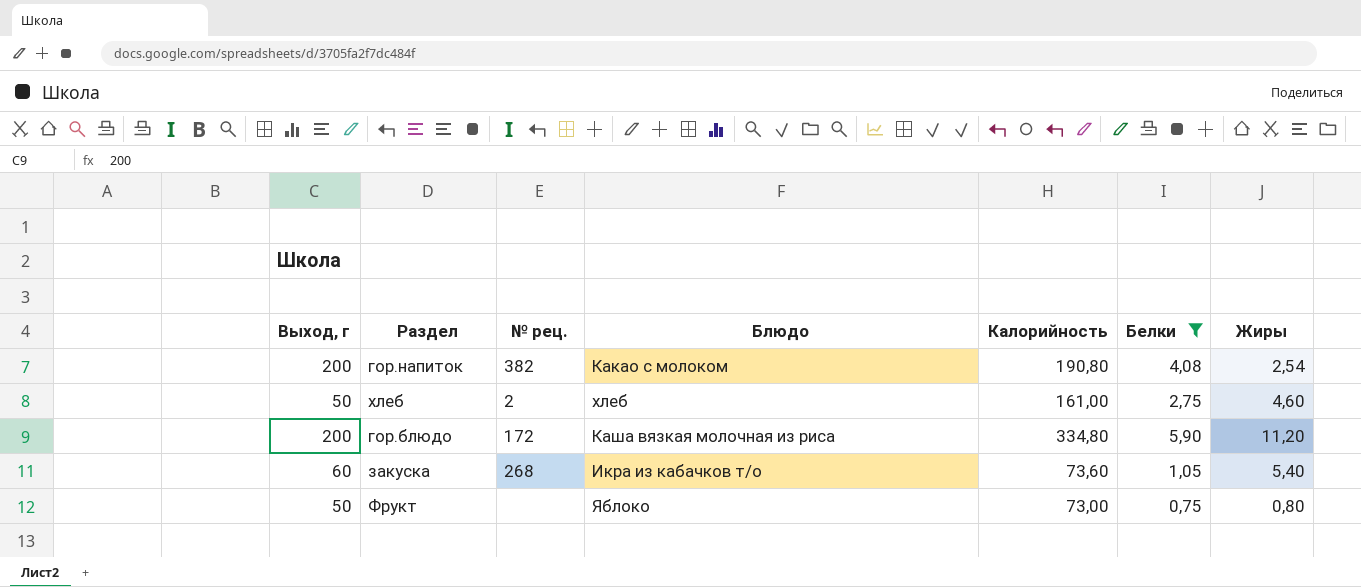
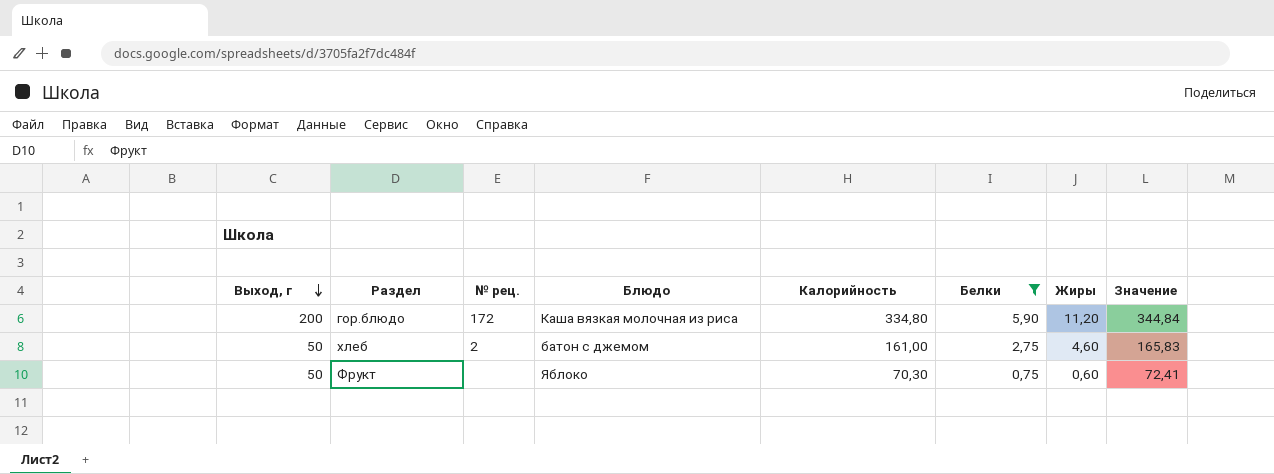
row order: none -> Выход, г descending
column Значение | formula: none -> [Калорийность] * 1,03
row гор.напиток: 200 | 382 | Какао с молоком | 190,80 | 4,08 | 2,54 -> none
row закуска: 60 | 268 | Икра из кабачков т/о | 73,60 | 1,05 | 5,40 -> none
хлеб | Блюдо: хлеб -> батон с джемом
Фрукт | Калорийность: 73,00 -> 70,30
Фрукт | Жиры: 0,80 -> 0,60

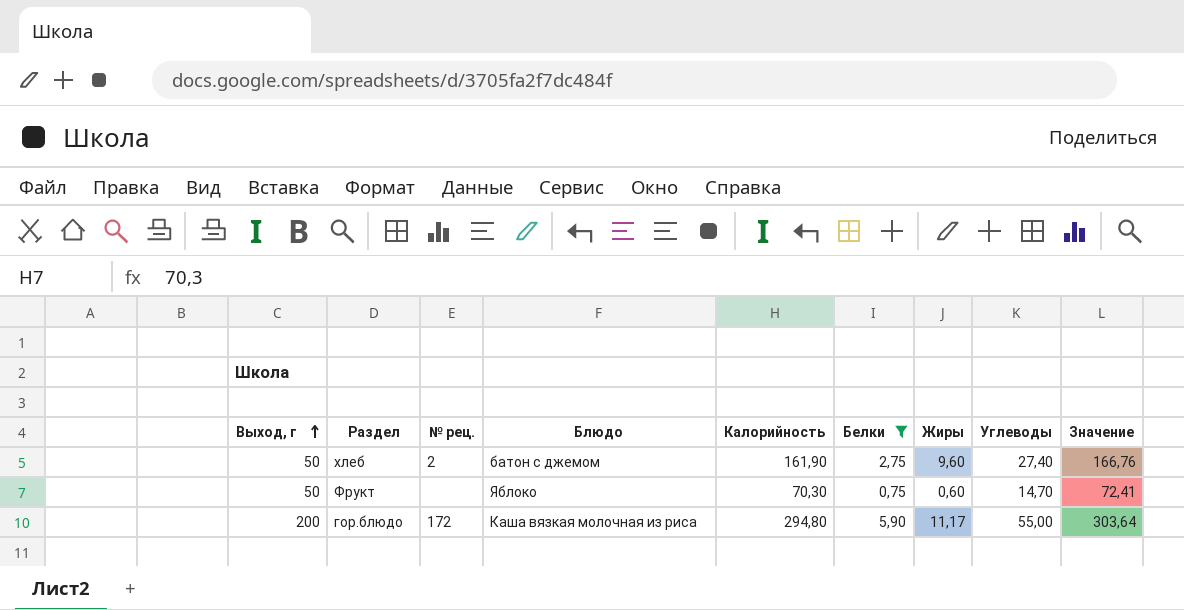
row order: Выход, г descending -> Выход, г ascending
column Углеводы | position: none -> 8
хлеб | Калорийность: 161,00 -> 161,90
хлеб | Жиры: 4,60 -> 9,60
хлеб | Значение: 165,83 -> 166,76
гор.блюдо | Калорийность: 334,80 -> 294,80
гор.блюдо | Жиры: 11,20 -> 11,17
гор.блюдо | Значение: 344,84 -> 303,64

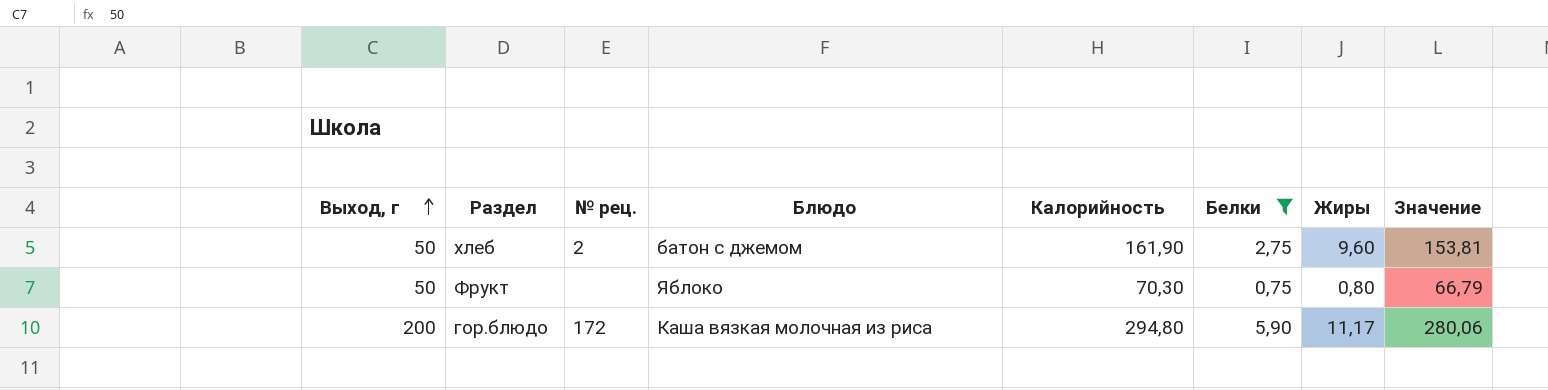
column Углеводы | position: 8 -> none
column Значение | formula: [Калорийность] * 1,03 -> [Калорийность] * 0,95
Фрукт | Жиры: 0,60 -> 0,80

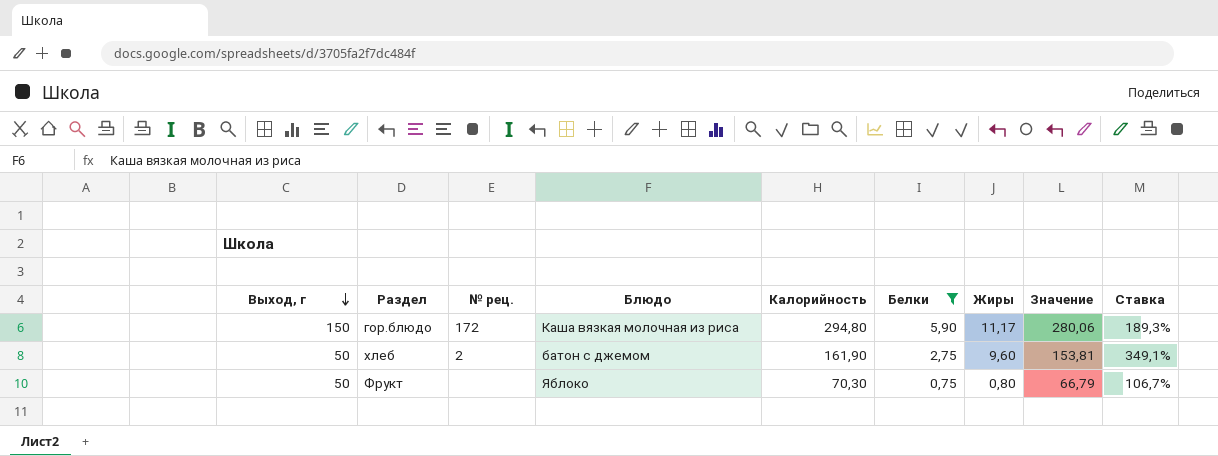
row order: Выход, г ascending -> Выход, г descending
column Ставка | formula: none -> [Жиры] / [Белки]
гор.блюдо | Выход, г: 200 -> 150

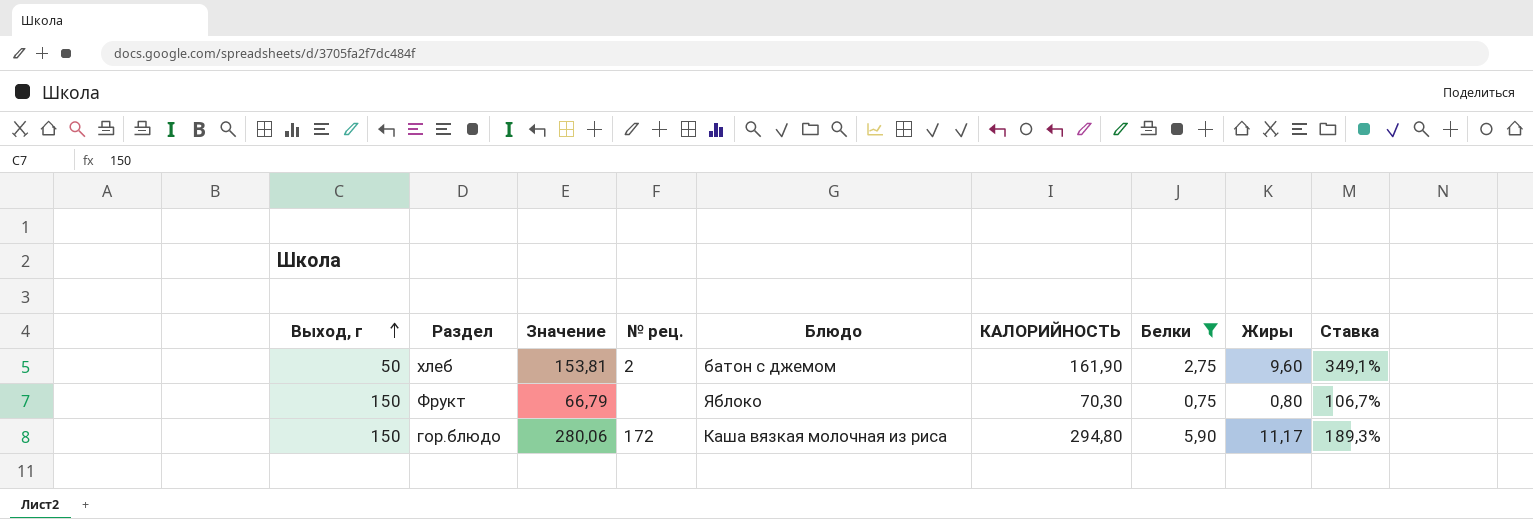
row order: Выход, г descending -> Выход, г ascending
column Значение | position: 8 -> 3
column name: Калорийность -> КАЛОРИЙНОСТЬ
Фрукт | Выход, г: 50 -> 150

